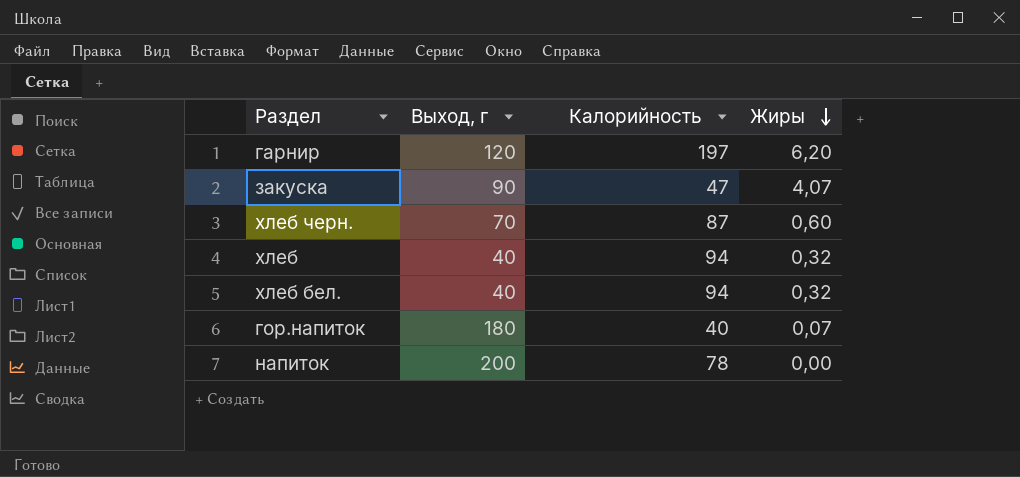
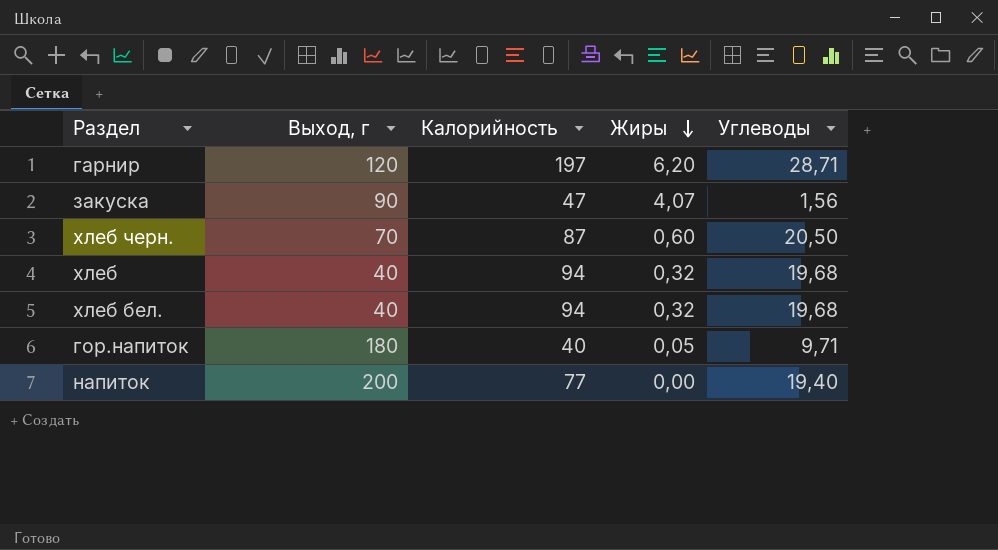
column Углеводы | position: none -> 5
гор.напиток | Жиры: 0,07 -> 0,05
напиток | Калорийность: 78 -> 77

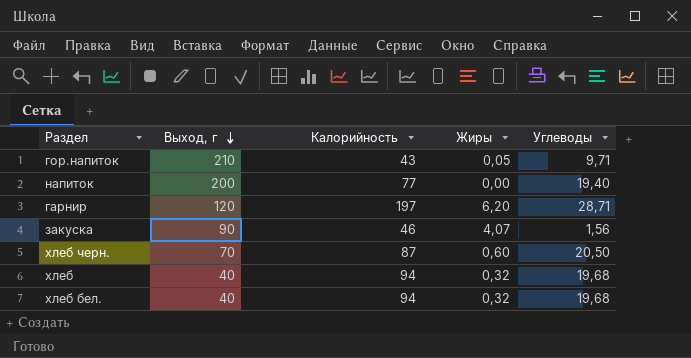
row order: Жиры descending -> Выход, г descending
гор.напиток | Выход, г: 180 -> 210
гор.напиток | Калорийность: 40 -> 43
закуска | Калорийность: 47 -> 46

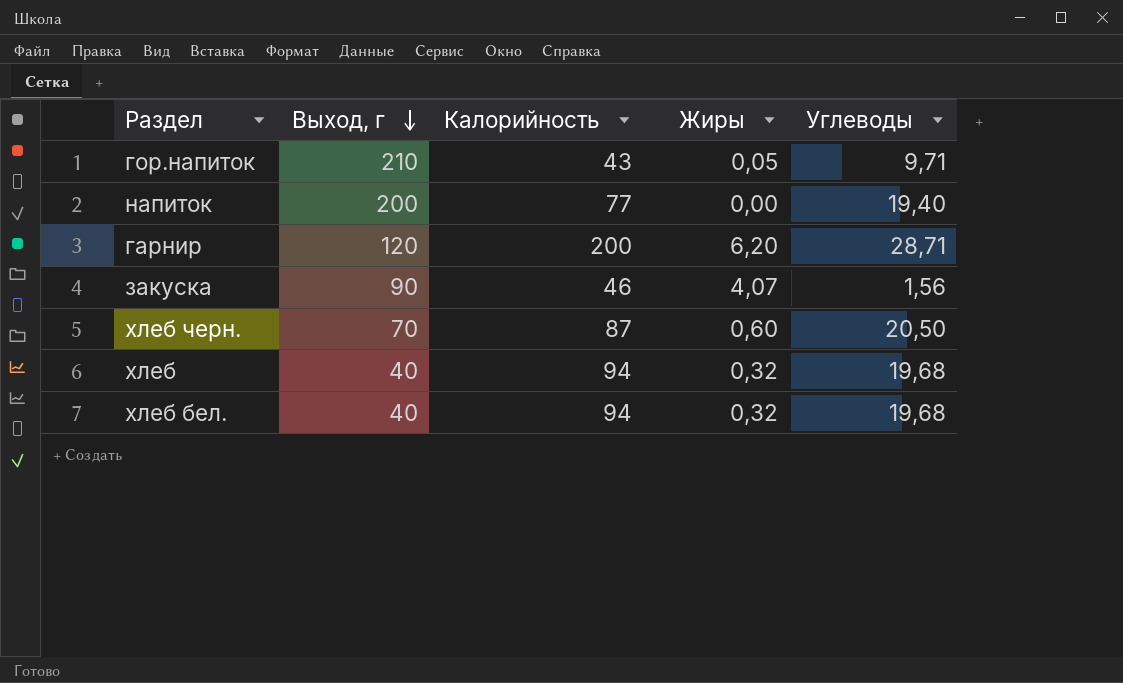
гарнир | Калорийность: 197 -> 200

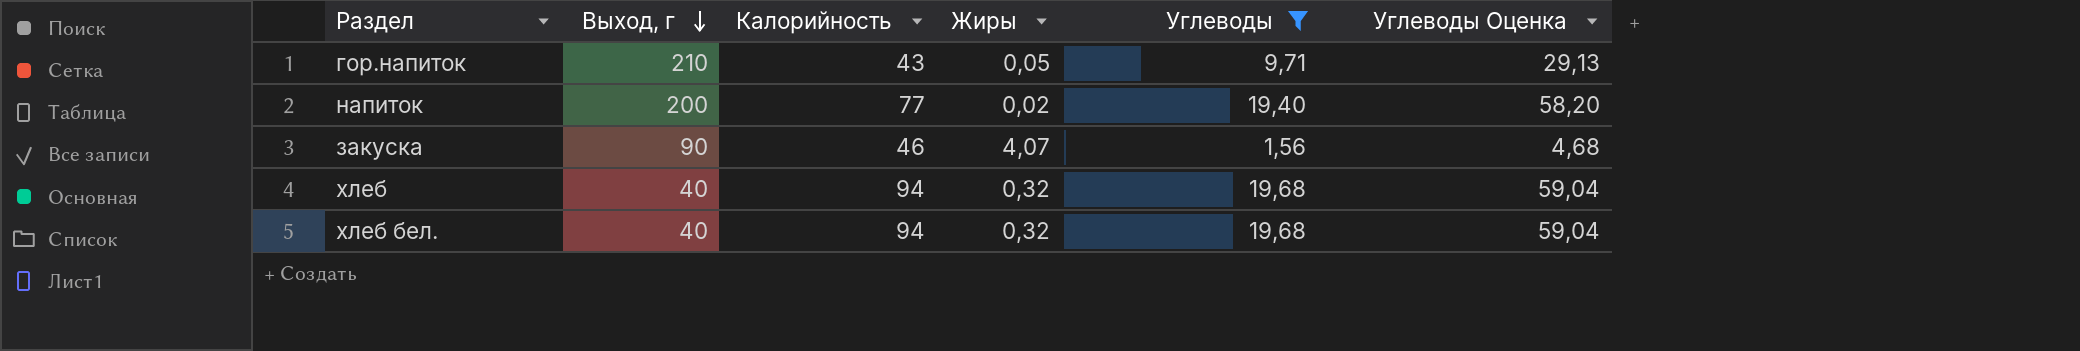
filter: none -> Углеводы <= 19,68
column Углеводы Оценка | formula: none -> [Углеводы] * 3
напиток | Жиры: 0,00 -> 0,02

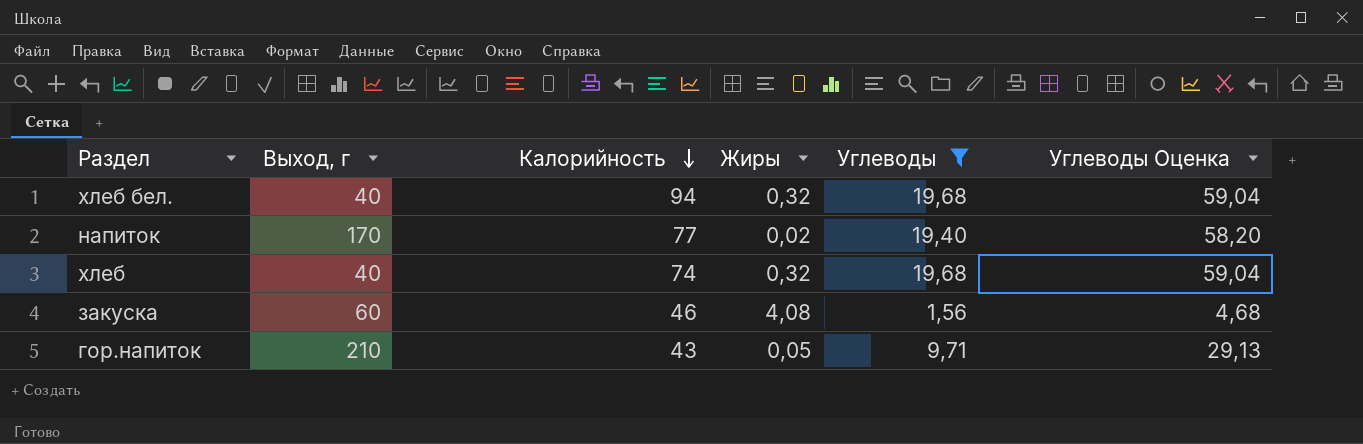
row order: Выход, г descending -> Калорийность descending
напиток | Выход, г: 200 -> 170
хлеб | Калорийность: 94 -> 74
закуска | Выход, г: 90 -> 60
закуска | Жиры: 4,07 -> 4,08

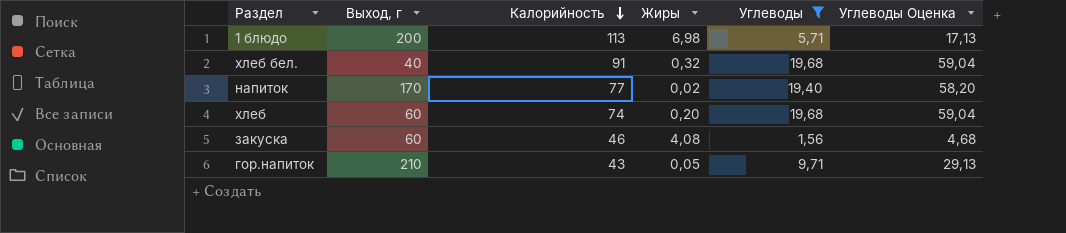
row 1 блюдо: none -> 200 | 113 | 6,98 | 5,71 | 17,13
хлеб бел. | Калорийность: 94 -> 91
хлеб | Выход, г: 40 -> 60
хлеб | Жиры: 0,32 -> 0,20

